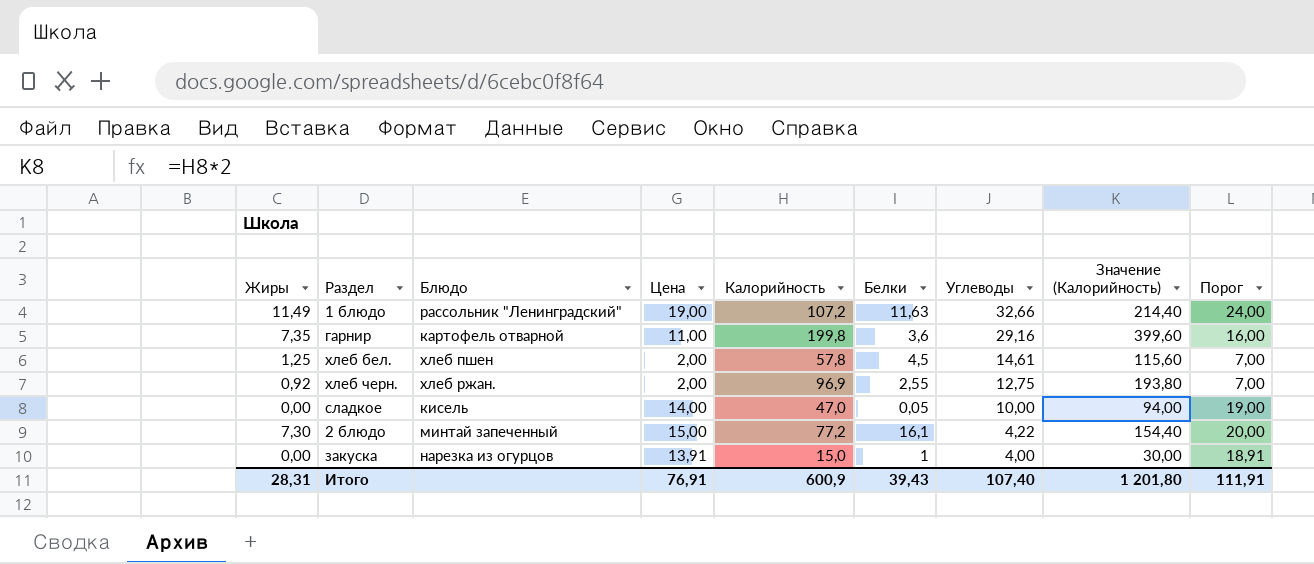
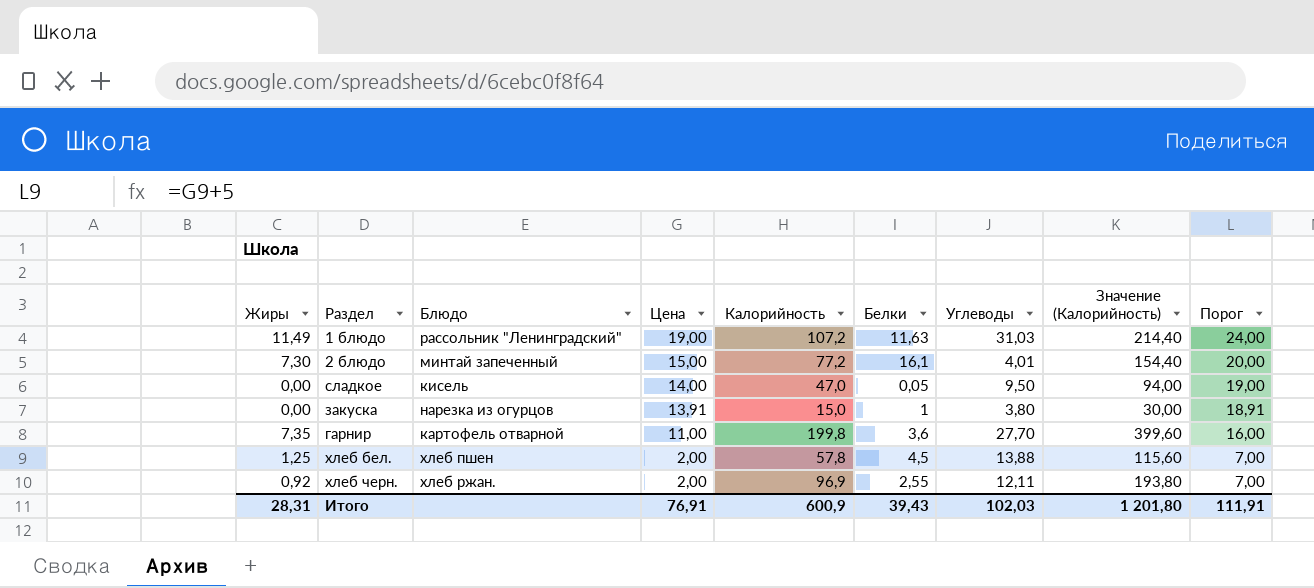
row order: Углеводы descending -> Цена descending
1 блюдо | Углеводы: 32,66 -> 31,03
2 блюдо | Углеводы: 4,22 -> 4,01
сладкое | Углеводы: 10,00 -> 9,50
закуска | Углеводы: 4,00 -> 3,80
гарнир | Углеводы: 29,16 -> 27,70
хлеб бел. | Углеводы: 14,61 -> 13,88
хлеб черн. | Углеводы: 12,75 -> 12,11
Итого | Углеводы: 107,40 -> 102,03

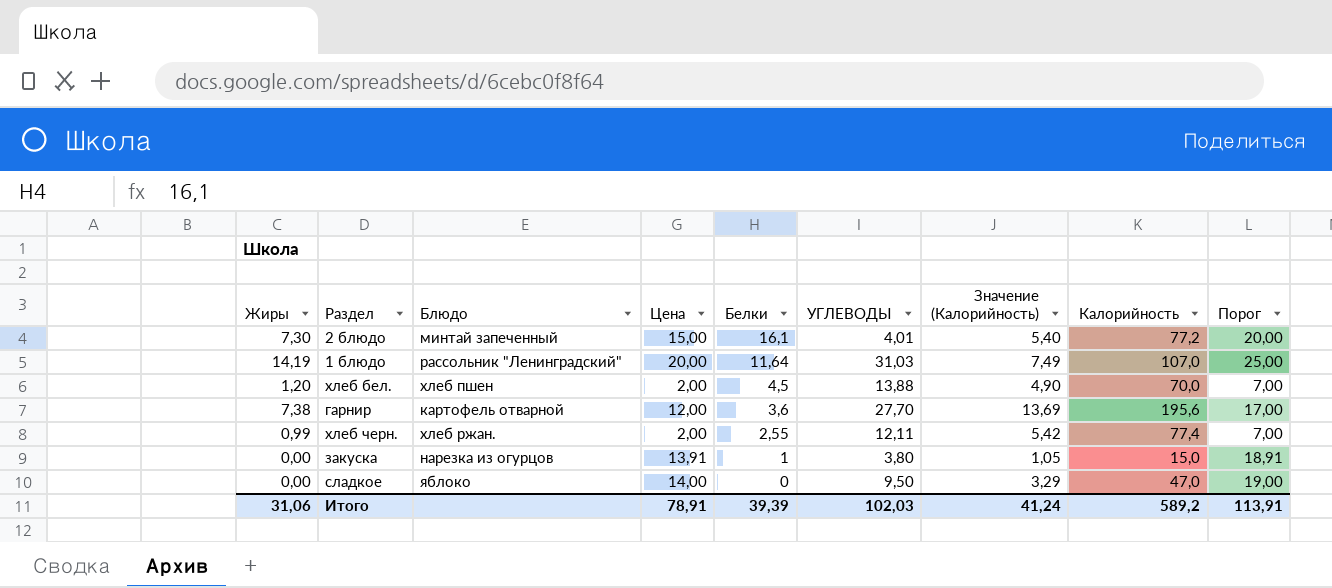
row order: Цена descending -> Белки descending
column name: Углеводы -> УГЛЕВОДЫ
column Значение (Калорийность) | formula: [Калорийность] * 2 -> [Калорийность] * 0,07
column Калорийность | position: 5 -> 8
1 блюдо | Жиры: 11,49 -> 14,19
1 блюдо | Цена: 19,00 -> 20,00
1 блюдо | Белки: 11,63 -> 11,64
1 блюдо | Калорийность: 107,2 -> 107,0
1 блюдо | Порог: 24,00 -> 25,00
хлеб бел. | Жиры: 1,25 -> 1,20
хлеб бел. | Калорийность: 57,8 -> 70,0
гарнир | Жиры: 7,35 -> 7,38
гарнир | Цена: 11,00 -> 12,00
гарнир | Калорийность: 199,8 -> 195,6
гарнир | Порог: 16,00 -> 17,00
хлеб черн. | Жиры: 0,92 -> 0,99
хлеб черн. | Калорийность: 96,9 -> 77,4
сладкое | Блюдо: кисель -> яблоко
сладкое | Белки: 0,05 -> 0
Итого | Жиры: 28,31 -> 31,06
Итого | Цена: 76,91 -> 78,91
Итого | Белки: 39,43 -> 39,39
Итого | Значение (Калорийность): 1 201,80 -> 41,24
Итого | Калорийность: 600,9 -> 589,2
Итого | Порог: 111,91 -> 113,91

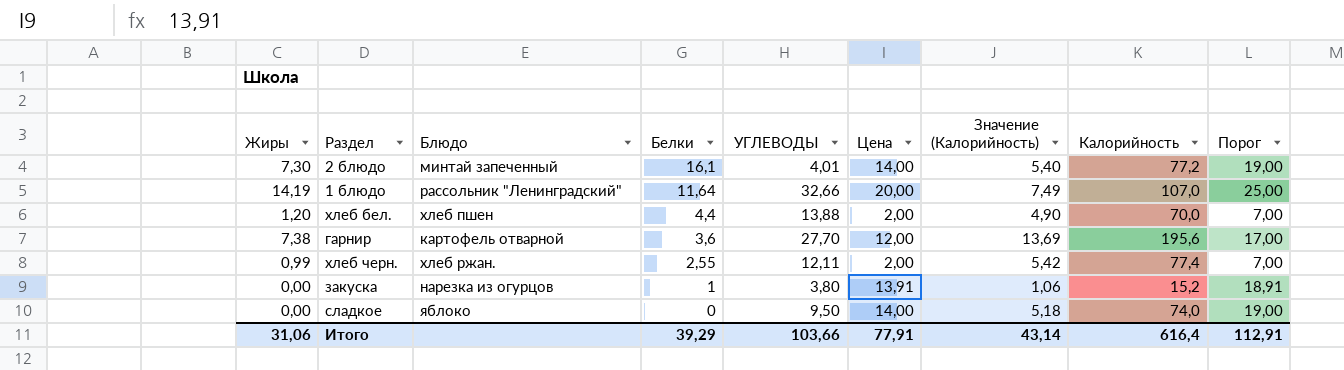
column Цена | position: 4 -> 6
2 блюдо | Цена: 15,00 -> 14,00
2 блюдо | Порог: 20,00 -> 19,00
1 блюдо | УГЛЕВОДЫ: 31,03 -> 32,66
хлеб бел. | Белки: 4,5 -> 4,4
закуска | Значение (Калорийность): 1,05 -> 1,06
закуска | Калорийность: 15,0 -> 15,2
сладкое | Значение (Калорийность): 3,29 -> 5,18
сладкое | Калорийность: 47,0 -> 74,0
Итого | Белки: 39,39 -> 39,29
Итого | УГЛЕВОДЫ: 102,03 -> 103,66
Итого | Цена: 78,91 -> 77,91
Итого | Значение (Калорийность): 41,24 -> 43,14
Итого | Калорийность: 589,2 -> 616,4
Итого | Порог: 113,91 -> 112,91

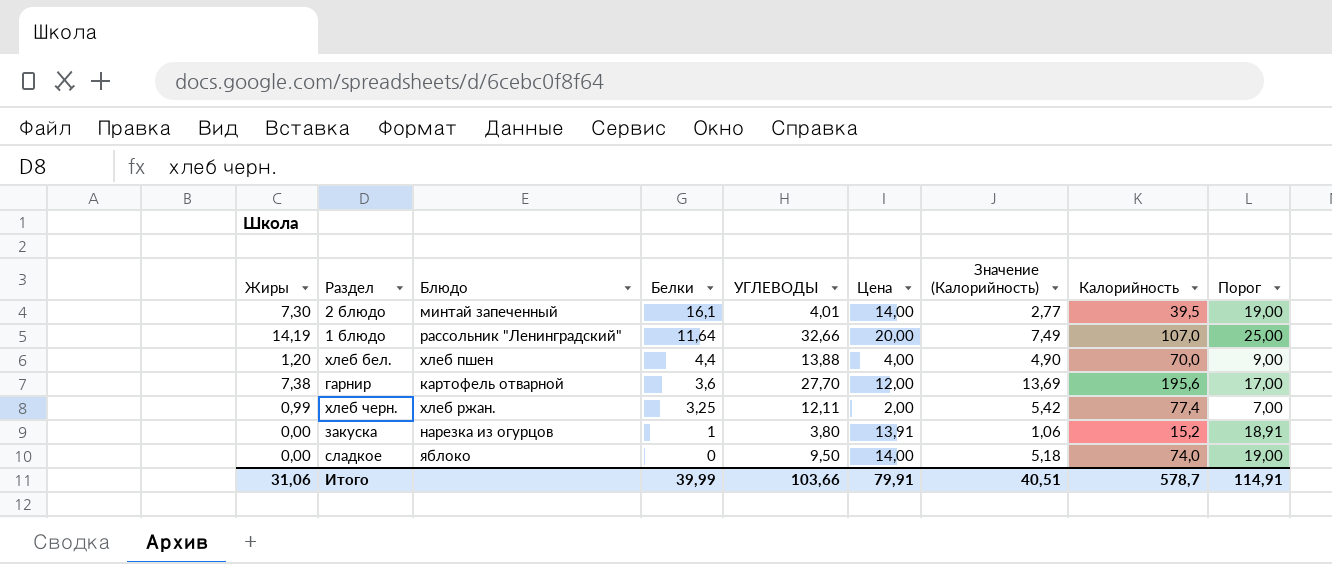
2 блюдо | Значение (Калорийность): 5,40 -> 2,77
2 блюдо | Калорийность: 77,2 -> 39,5
хлеб бел. | Цена: 2,00 -> 4,00
хлеб бел. | Порог: 7,00 -> 9,00
хлеб черн. | Белки: 2,55 -> 3,25
Итого | Белки: 39,29 -> 39,99
Итого | Цена: 77,91 -> 79,91
Итого | Значение (Калорийность): 43,14 -> 40,51
Итого | Калорийность: 616,4 -> 578,7
Итого | Порог: 112,91 -> 114,91

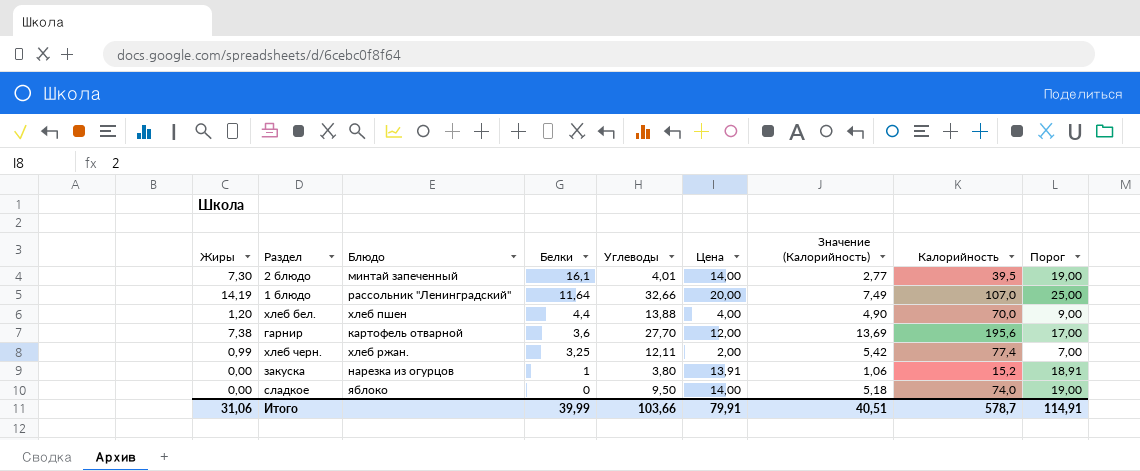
column name: УГЛЕВОДЫ -> Углеводы

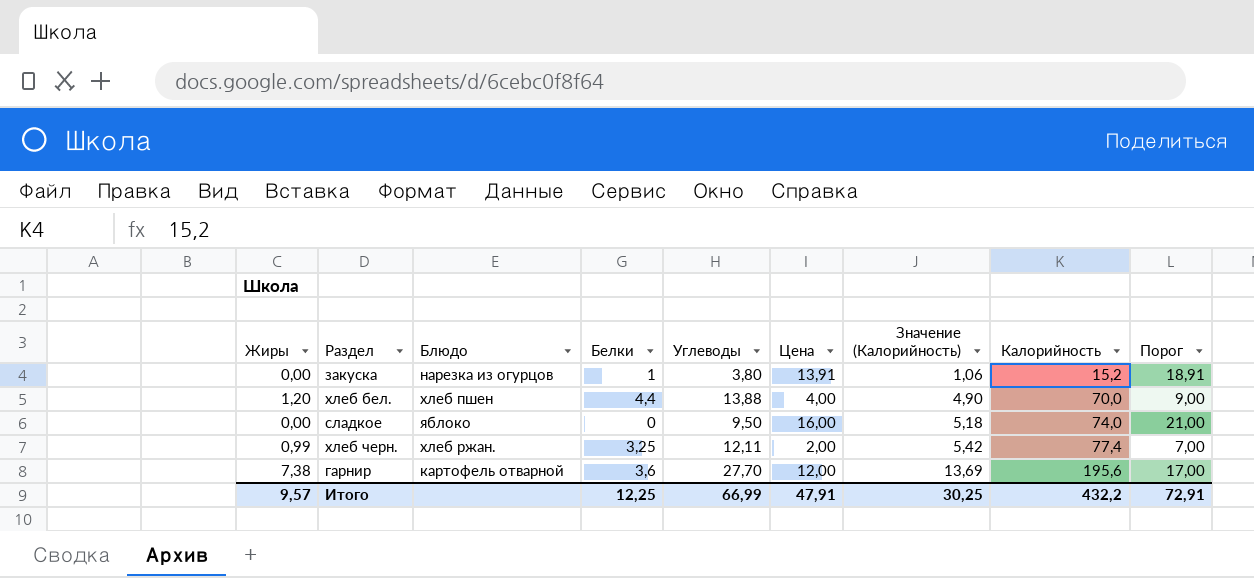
row order: Белки descending -> Значение (Калорийность) ascending
row 2 блюдо: 7,30 | минтай запеченный | 16,1 | 4,01 | 14,00 | 2,77 | 39,5 | 19,00 -> none
row 1 блюдо: 14,19 | рассольник "Ленинградский" | 11,64 | 32,66 | 20,00 | 7,49 | 107,0 | 25,00 -> none
сладкое | Цена: 14,00 -> 16,00
сладкое | Порог: 19,00 -> 21,00
Итого | Жиры: 31,06 -> 9,57
Итого | Белки: 39,99 -> 12,25
Итого | Углеводы: 103,66 -> 66,99
Итого | Цена: 79,91 -> 47,91
Итого | Значение (Калорийность): 40,51 -> 30,25
Итого | Калорийность: 578,7 -> 432,2
Итого | Порог: 114,91 -> 72,91

